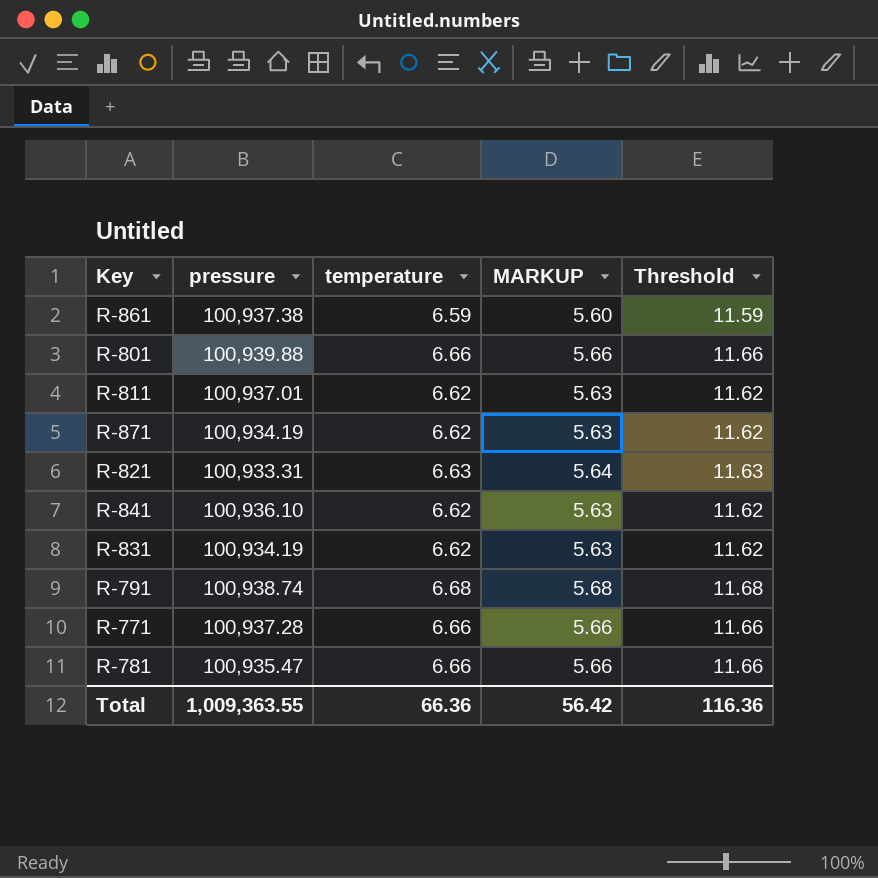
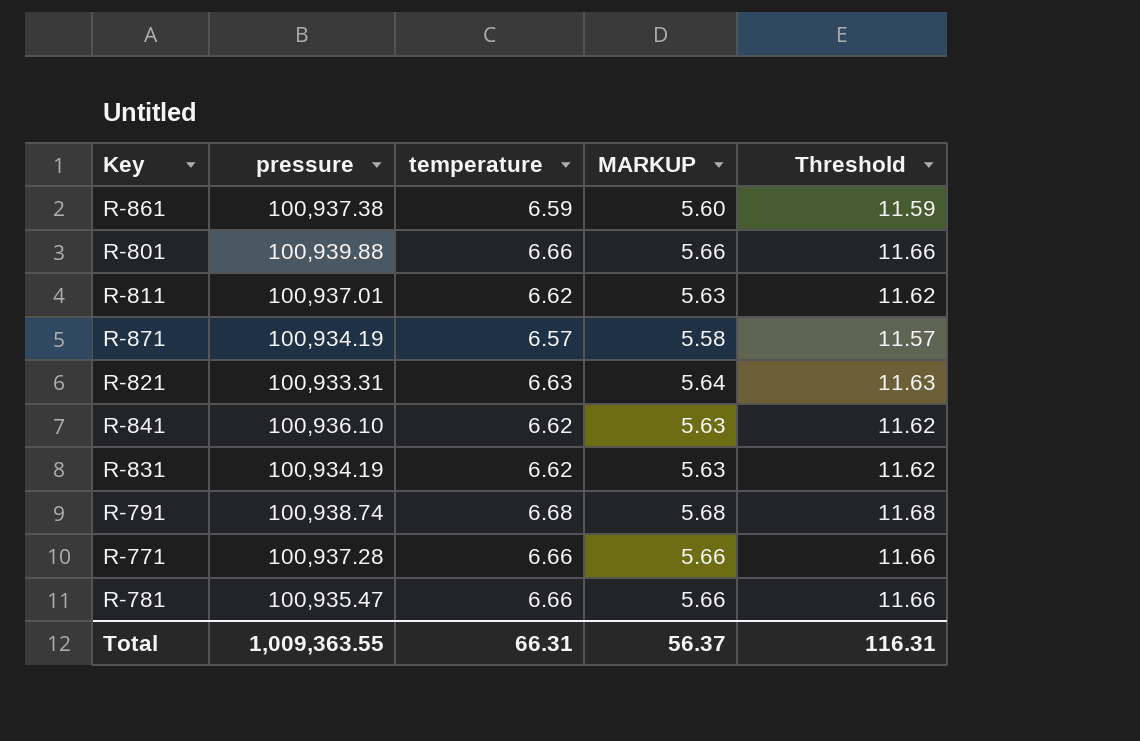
R-871 | temperature: 6.62 -> 6.57
R-871 | MARKUP: 5.63 -> 5.58
R-871 | Threshold: 11.62 -> 11.57
Total | temperature: 66.36 -> 66.31
Total | MARKUP: 56.42 -> 56.37
Total | Threshold: 116.36 -> 116.31

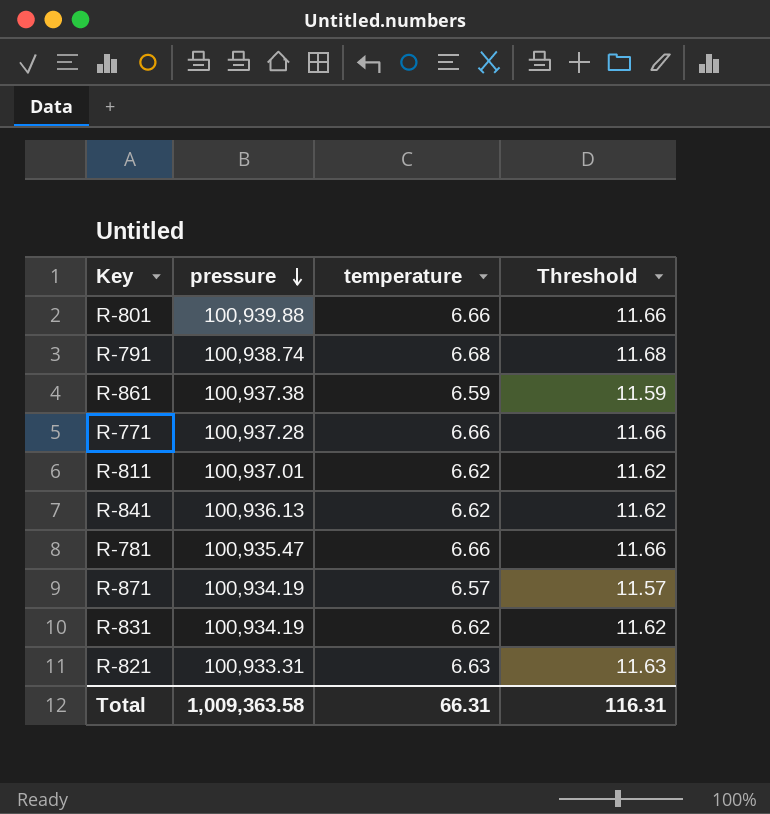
row order: none -> pressure descending
column MARKUP | formula: [temperature] * 0.85 -> none
R-841 | pressure: 100,936.10 -> 100,936.13
Total | pressure: 1,009,363.55 -> 1,009,363.58

